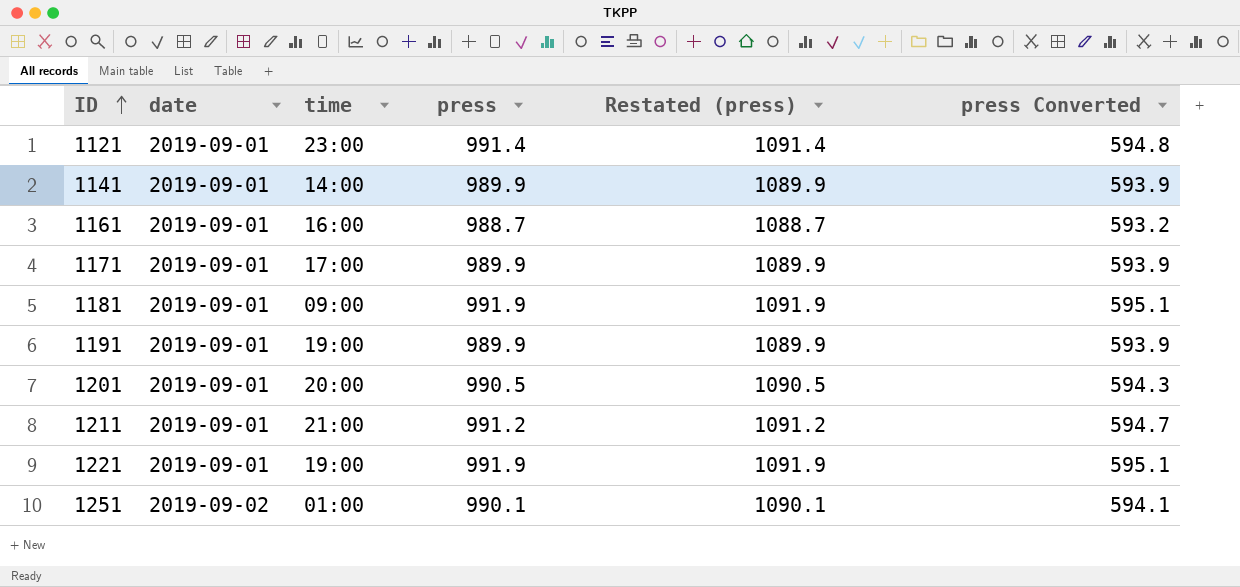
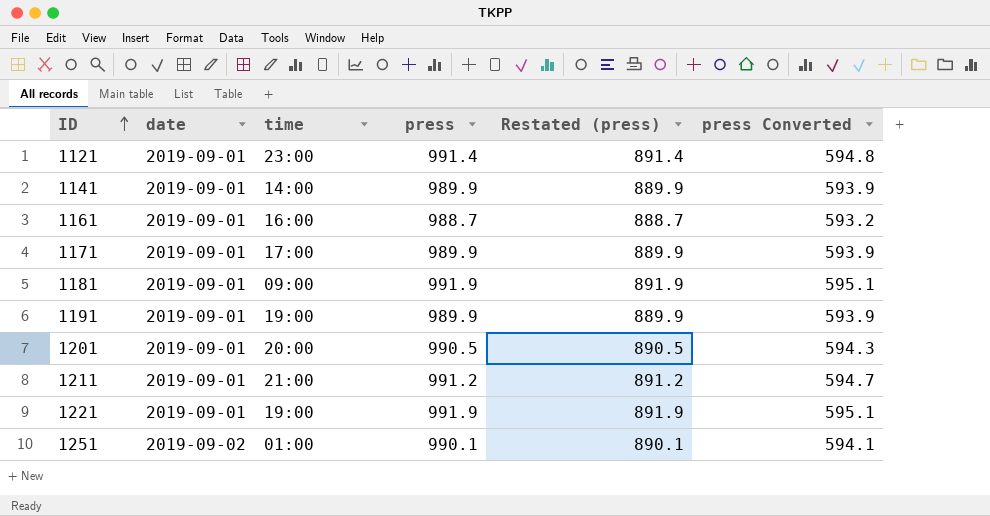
column Restated (press) | formula: [press] + 100 -> [press] - 100

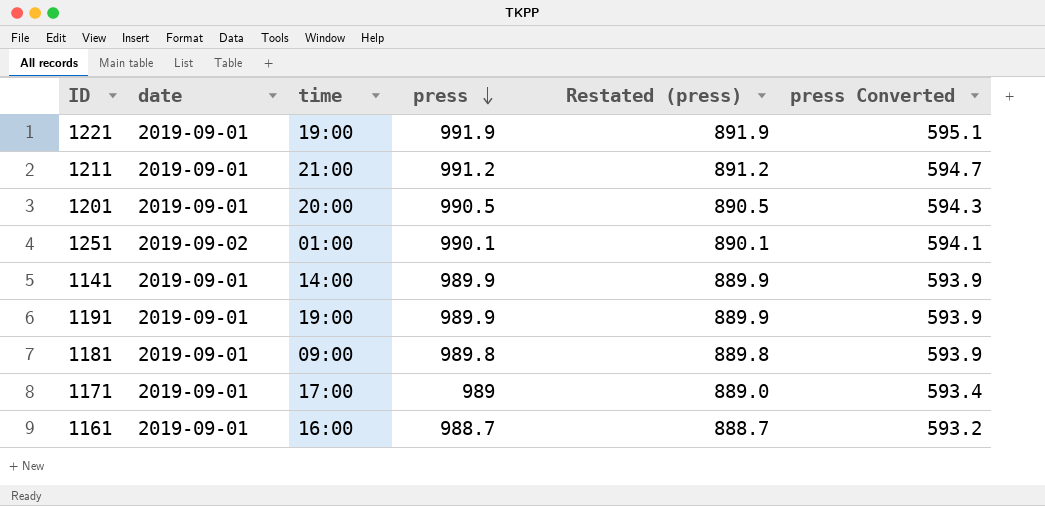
row order: ID ascending -> press descending
row 1121: 2019-09-01 | 23:00 | 991.4 | 891.4 | 594.8 -> none
1181 | press: 991.9 -> 989.8
1181 | Restated (press): 891.9 -> 889.8
1181 | press Converted: 595.1 -> 593.9
1171 | press: 989.9 -> 989
1171 | Restated (press): 889.9 -> 889.0
1171 | press Converted: 593.9 -> 593.4

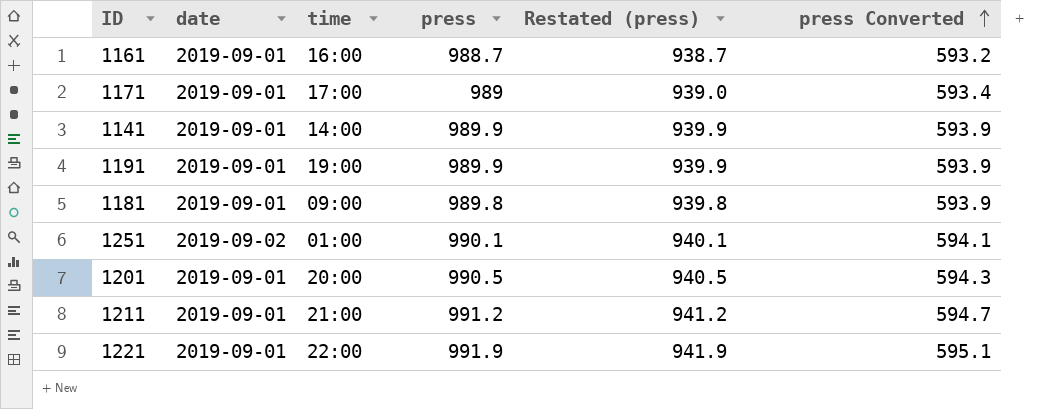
row order: press descending -> press Converted ascending
column Restated (press) | formula: [press] - 100 -> [press] - 50
1221 | time: 19:00 -> 22:00

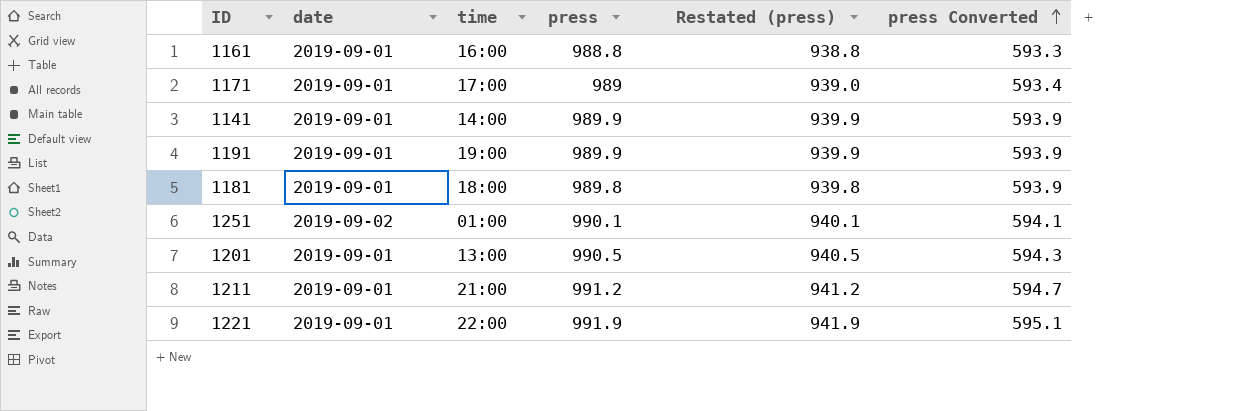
1161 | press: 988.7 -> 988.8
1161 | Restated (press): 938.7 -> 938.8
1161 | press Converted: 593.2 -> 593.3
1181 | time: 09:00 -> 18:00
1201 | time: 20:00 -> 13:00

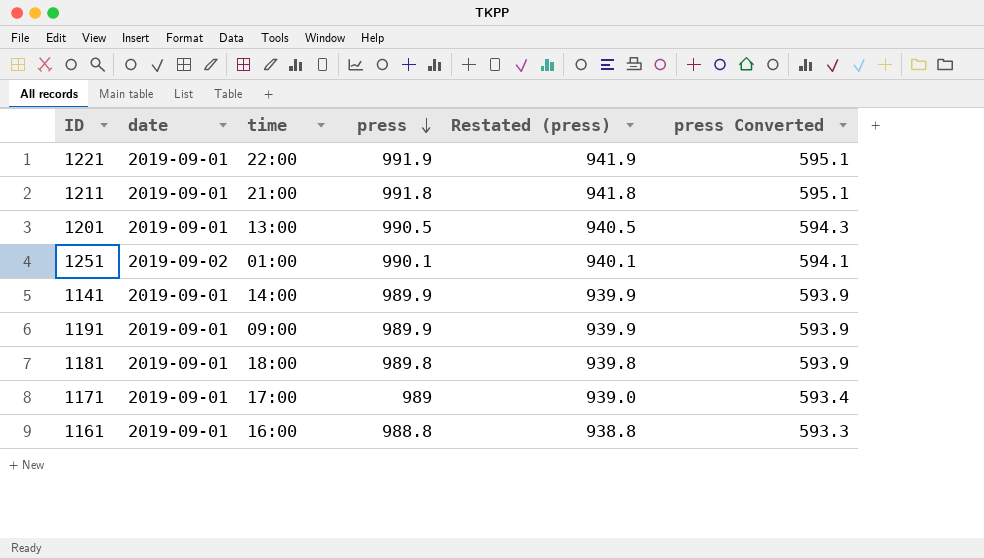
row order: press Converted ascending -> press descending
1211 | press: 991.2 -> 991.8
1211 | Restated (press): 941.2 -> 941.8
1211 | press Converted: 594.7 -> 595.1
1191 | time: 19:00 -> 09:00

